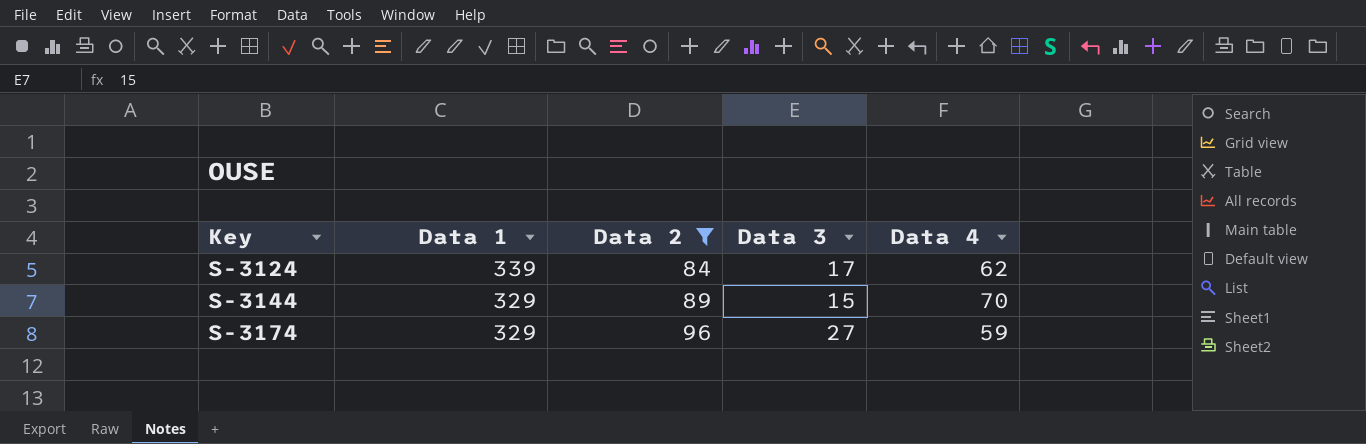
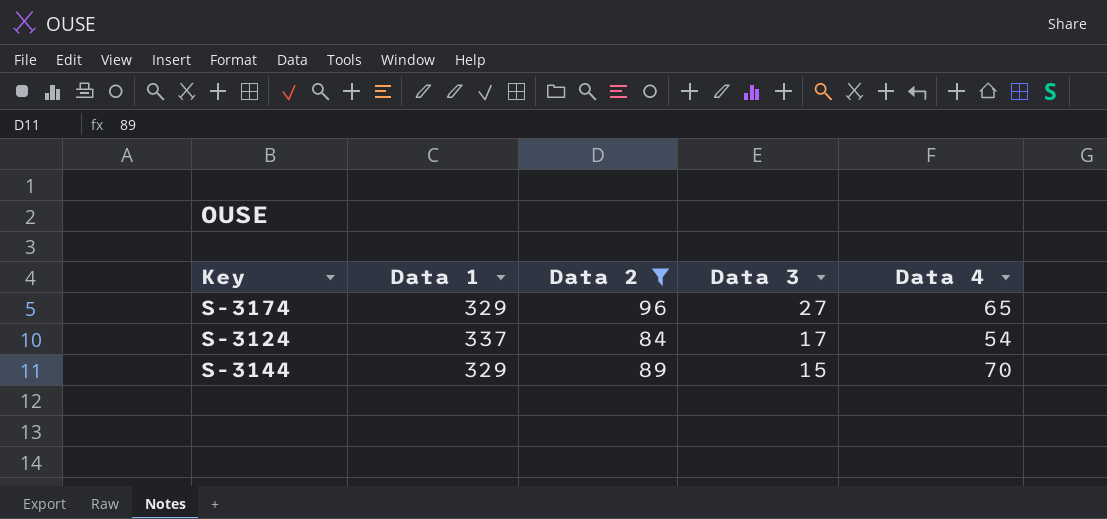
row order: Key ascending -> Data 3 descending
S-3174 | Data 4: 59 -> 65
S-3124 | Data 1: 339 -> 337
S-3124 | Data 4: 62 -> 54

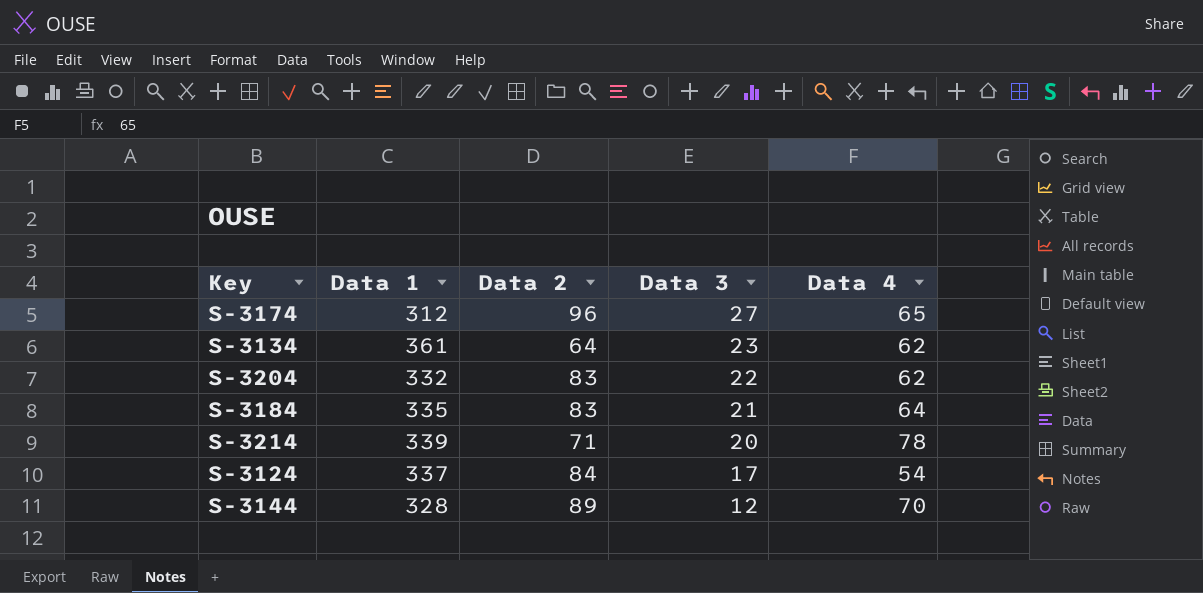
filter: Data 2 >= 84 -> none
S-3174 | Data 1: 329 -> 312
S-3144 | Data 1: 329 -> 328
S-3144 | Data 3: 15 -> 12

